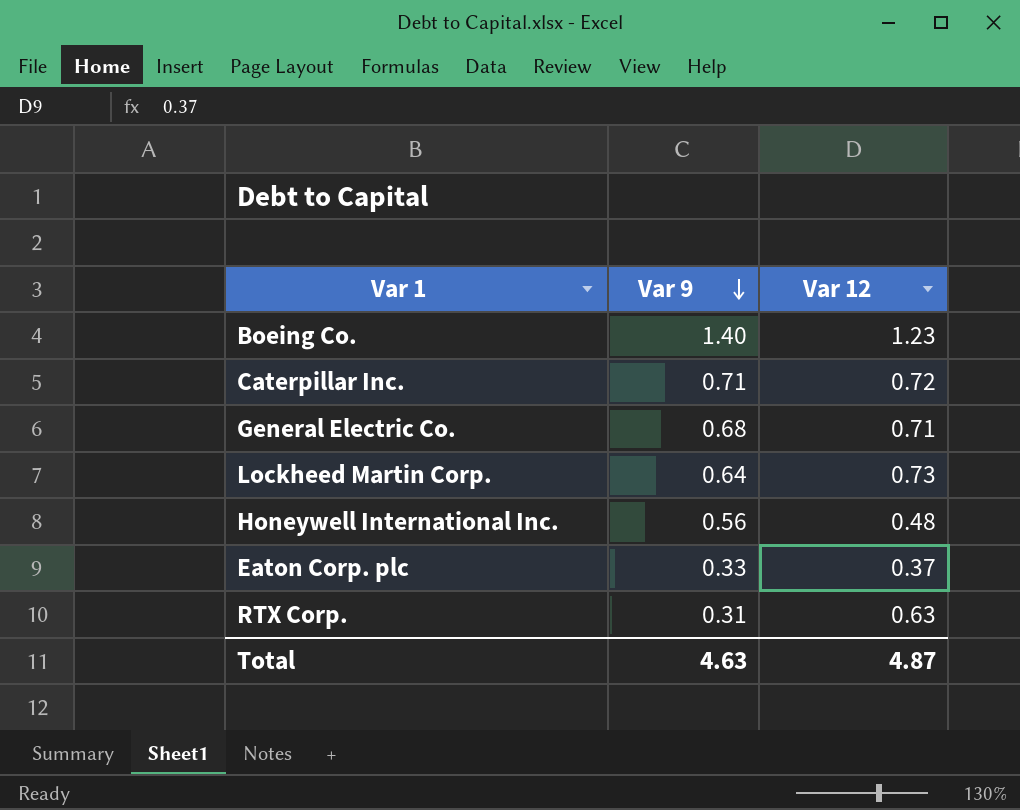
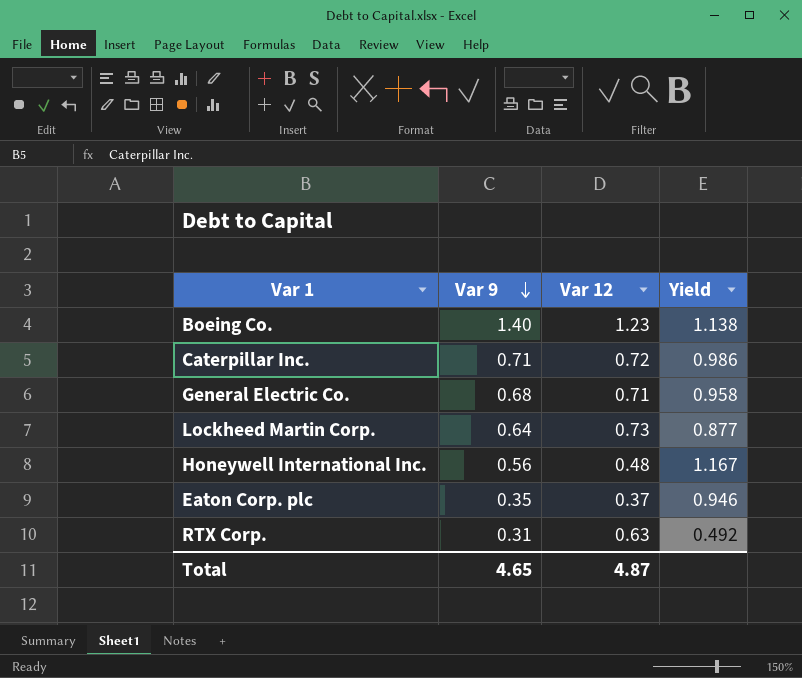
column Yield | formula: none -> [Var 9] / [Var 12]
Eaton Corp. plc | Var 9: 0.33 -> 0.35
Total | Var 9: 4.63 -> 4.65

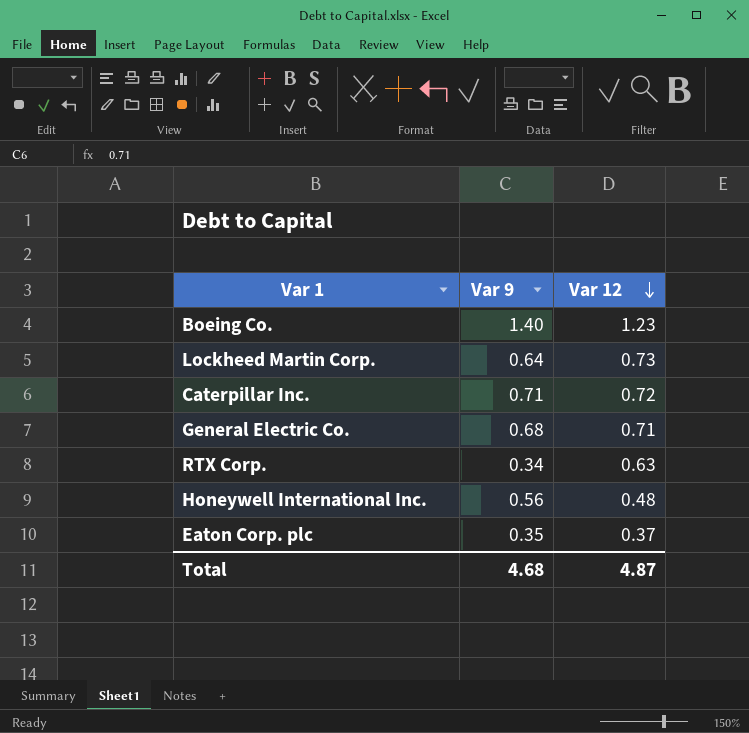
row order: Var 9 descending -> Var 12 descending
column Yield | formula: [Var 9] / [Var 12] -> none
RTX Corp. | Var 9: 0.31 -> 0.34
Total | Var 9: 4.65 -> 4.68

